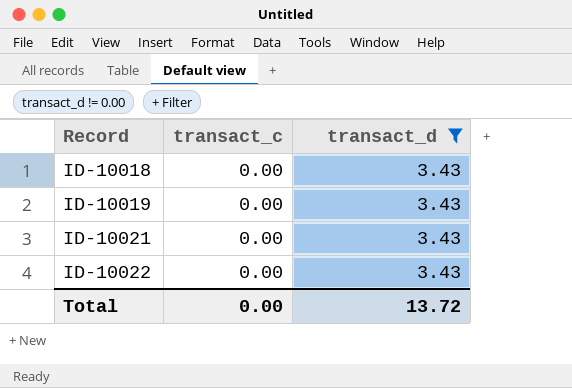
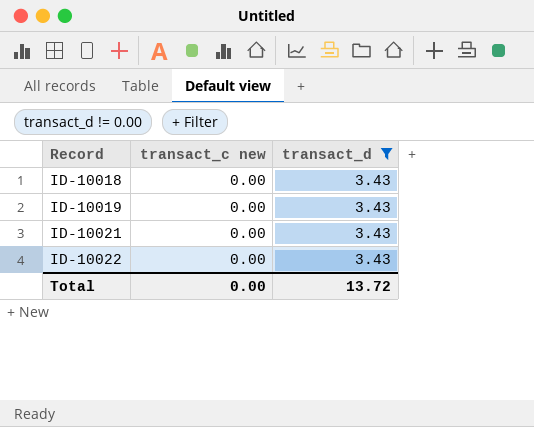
column name: transact_c -> transact_c new

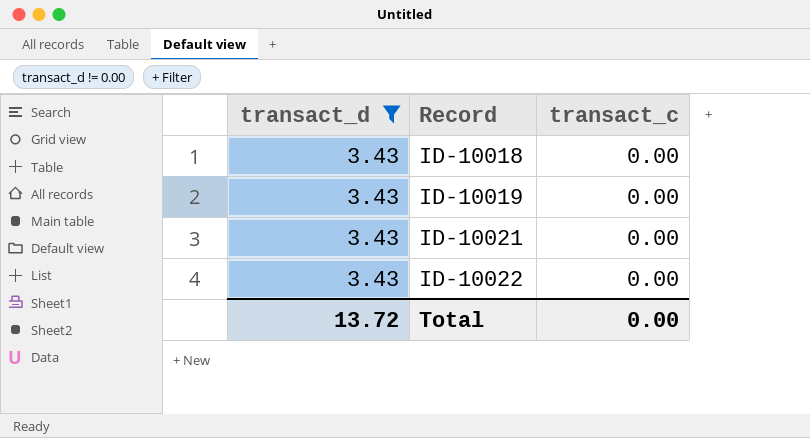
column transact_d | position: 3 -> 1
column name: transact_c new -> transact_c

